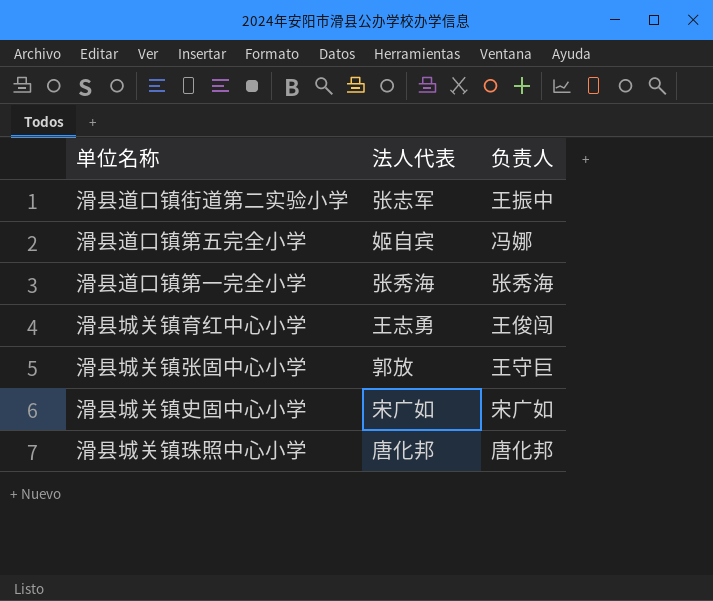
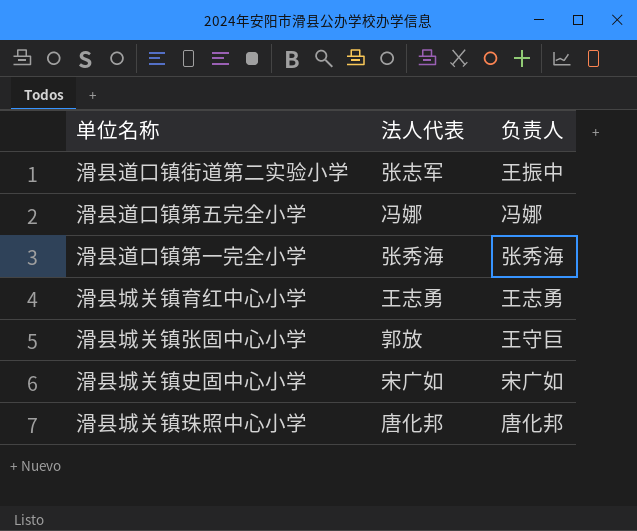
滑县道口镇第五完全小学 | 法人代表: 姬自宾 -> 冯娜
滑县城关镇育红中心小学 | 负责人: 王俊闯 -> 王志勇

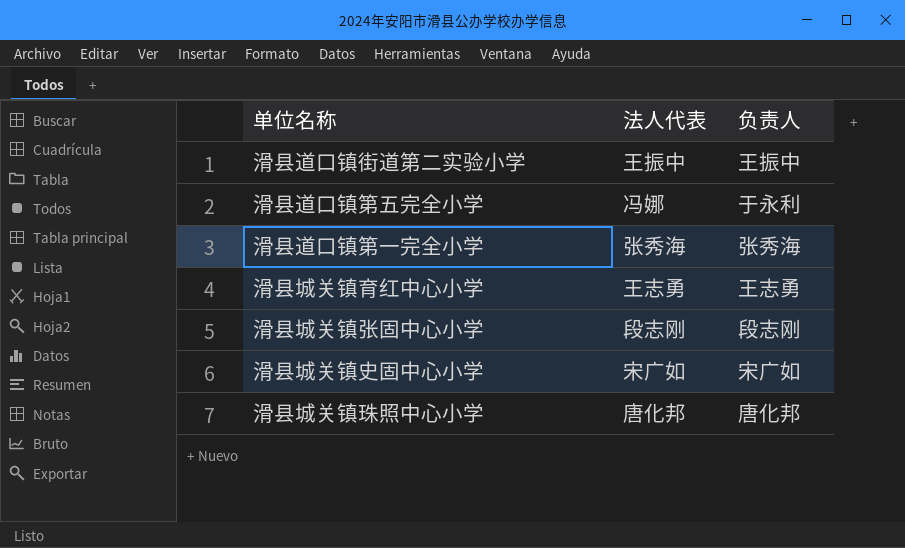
滑县道口镇街道第二实验小学 | 法人代表: 张志军 -> 王振中
滑县道口镇第五完全小学 | 负责人: 冯娜 -> 于永利
滑县城关镇张固中心小学 | 法人代表: 郭放 -> 段志刚
滑县城关镇张固中心小学 | 负责人: 王守巨 -> 段志刚

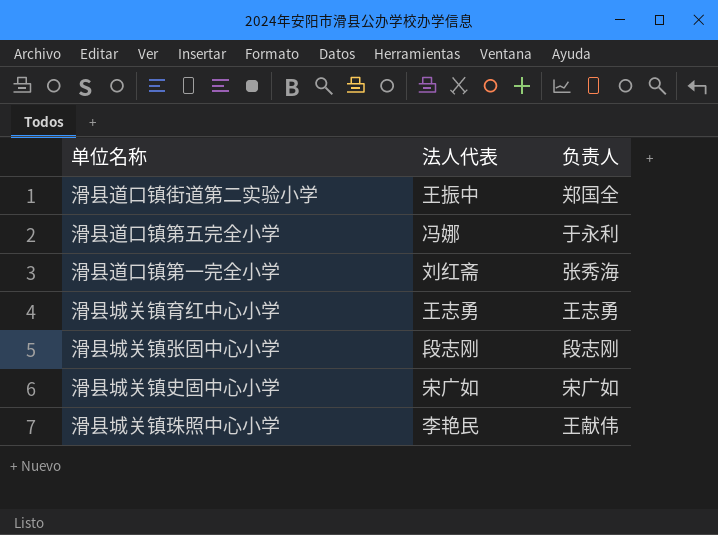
滑县道口镇街道第二实验小学 | 负责人: 王振中 -> 郑国全
滑县道口镇第一完全小学 | 法人代表: 张秀海 -> 刘红斋
滑县城关镇珠照中心小学 | 法人代表: 唐化邦 -> 李艳民
滑县城关镇珠照中心小学 | 负责人: 唐化邦 -> 王献伟

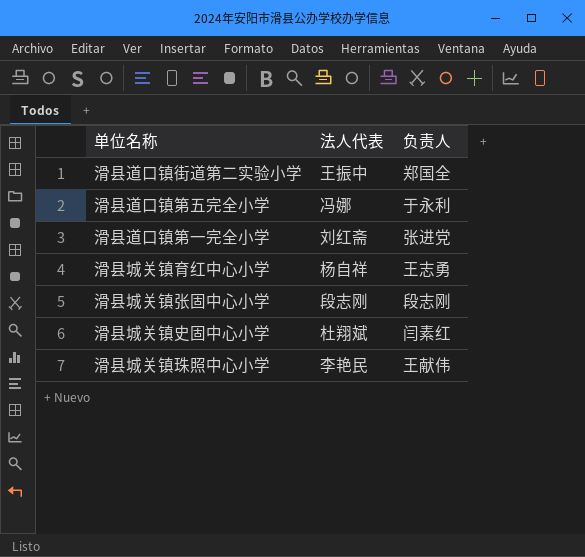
滑县道口镇第一完全小学 | 负责人: 张秀海 -> 张进党
滑县城关镇育红中心小学 | 法人代表: 王志勇 -> 杨自祥
滑县城关镇史固中心小学 | 法人代表: 宋广如 -> 杜翔斌
滑县城关镇史固中心小学 | 负责人: 宋广如 -> 闫素红

